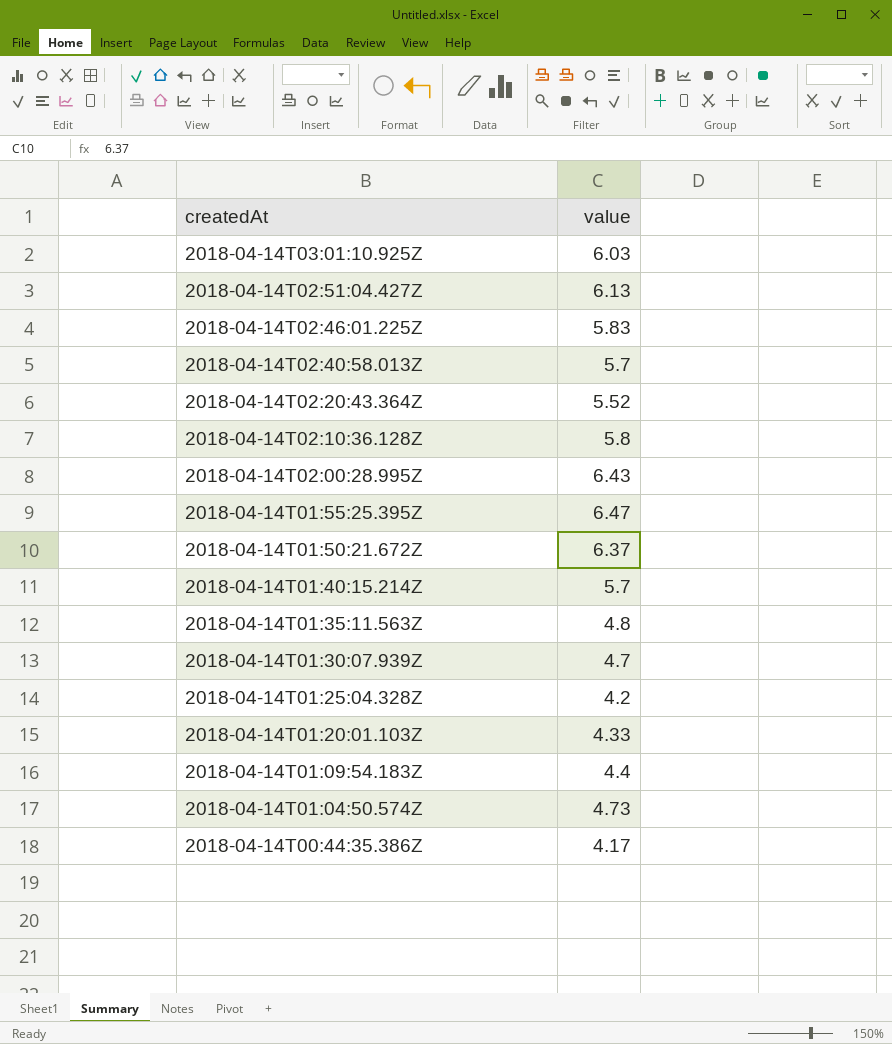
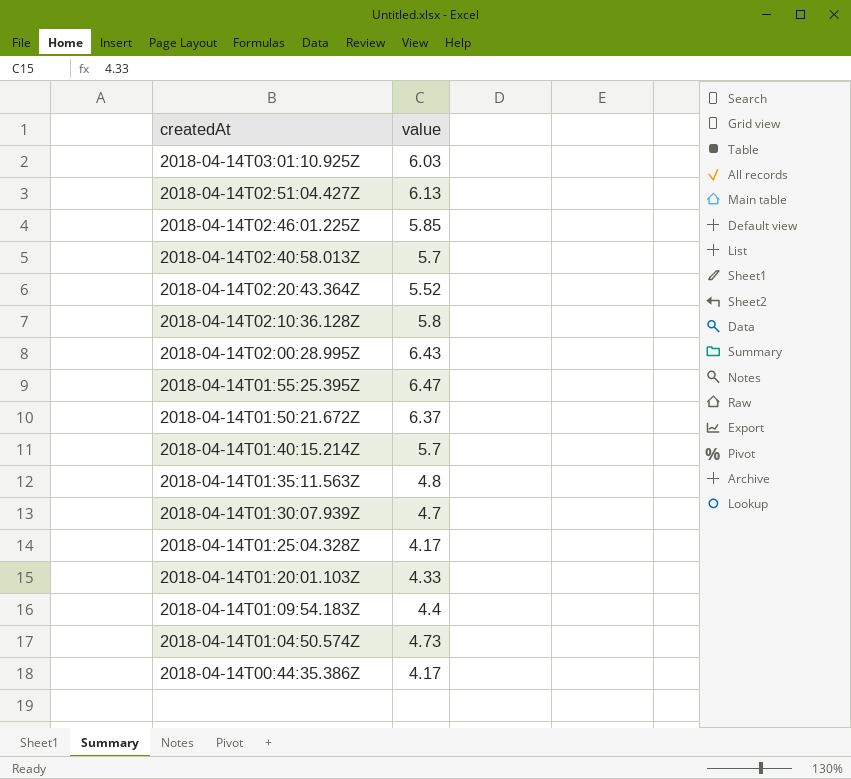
2018-04-14T02:46:01.225Z | value: 5.83 -> 5.85
2018-04-14T01:25:04.328Z | value: 4.2 -> 4.17

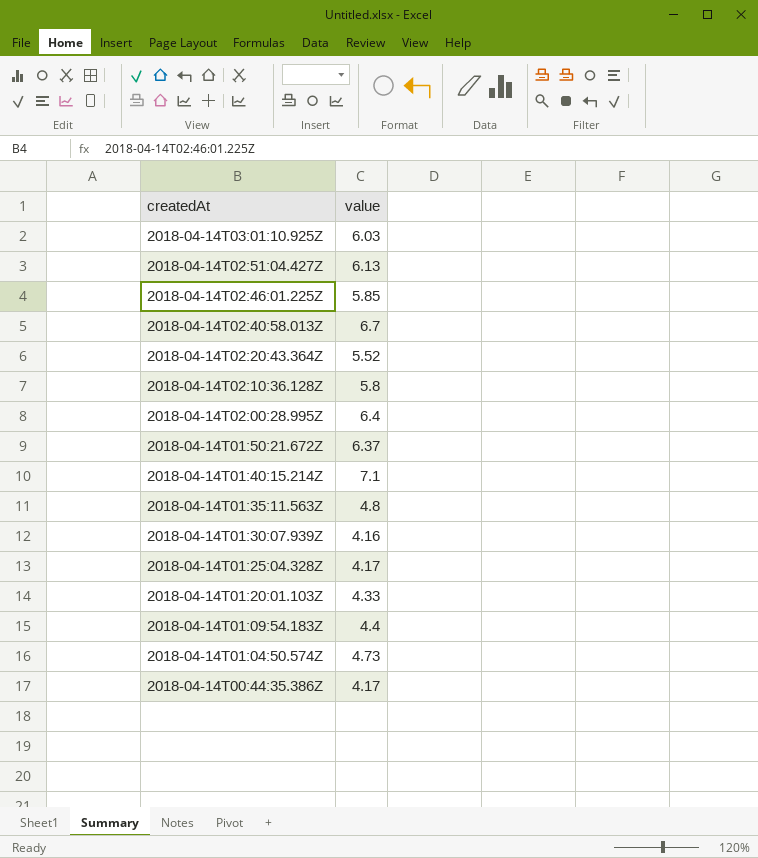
row 2018-04-14T01:55:25.395Z: 6.47 -> none
2018-04-14T02:40:58.013Z | value: 5.7 -> 6.7
2018-04-14T02:00:28.995Z | value: 6.43 -> 6.4
2018-04-14T01:40:15.214Z | value: 5.7 -> 7.1
2018-04-14T01:30:07.939Z | value: 4.7 -> 4.16

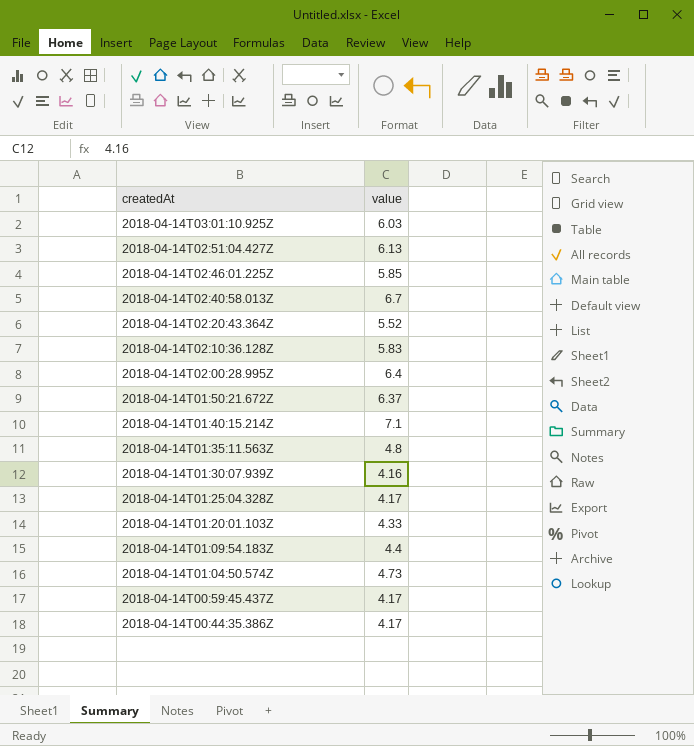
2018-04-14T02:10:36.128Z | value: 5.8 -> 5.83
row 2018-04-14T00:59:45.437Z: none -> 4.17

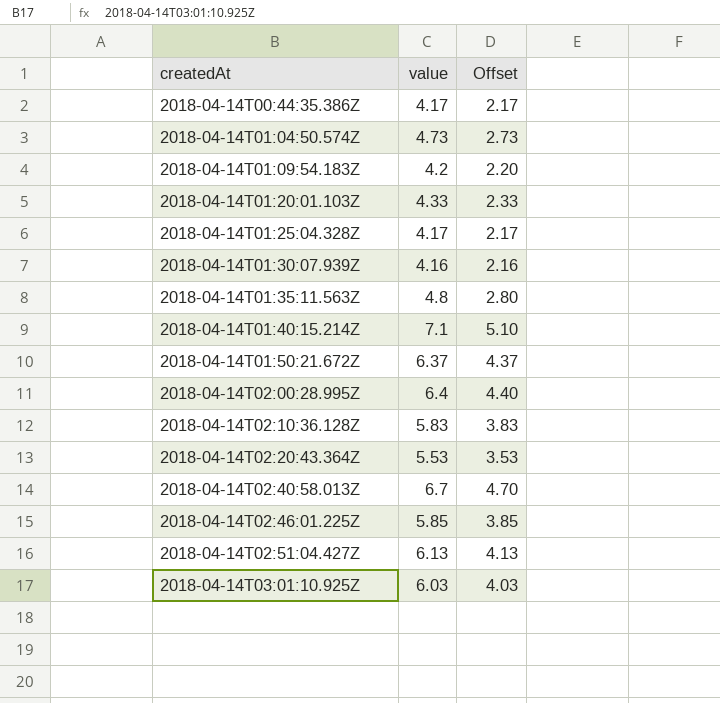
row order: createdAt descending -> createdAt ascending
column Offset | formula: none -> [value] - 2
row 2018-04-14T00:59:45.437Z: 4.17 -> none
2018-04-14T01:09:54.183Z | value: 4.4 -> 4.2
2018-04-14T02:20:43.364Z | value: 5.52 -> 5.53

